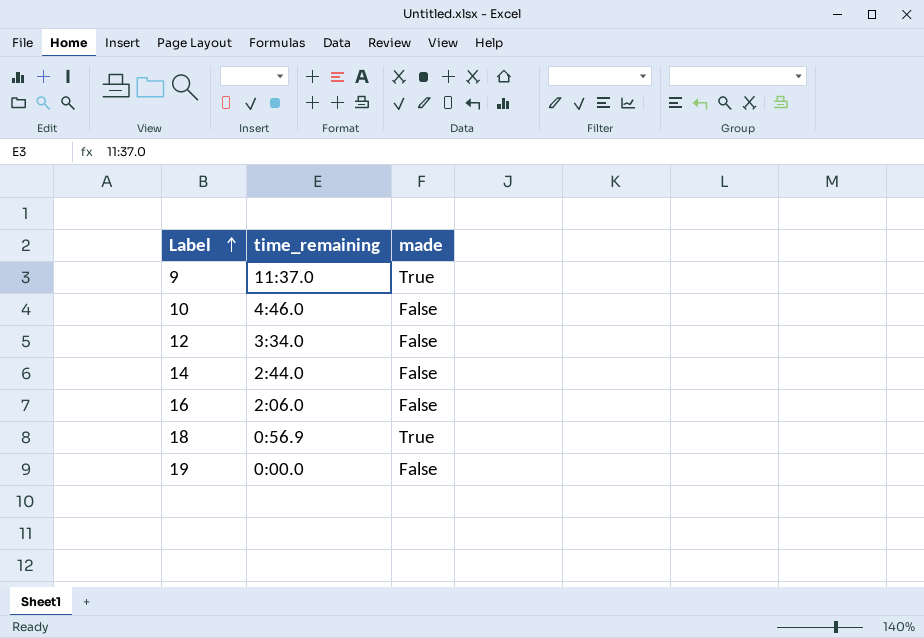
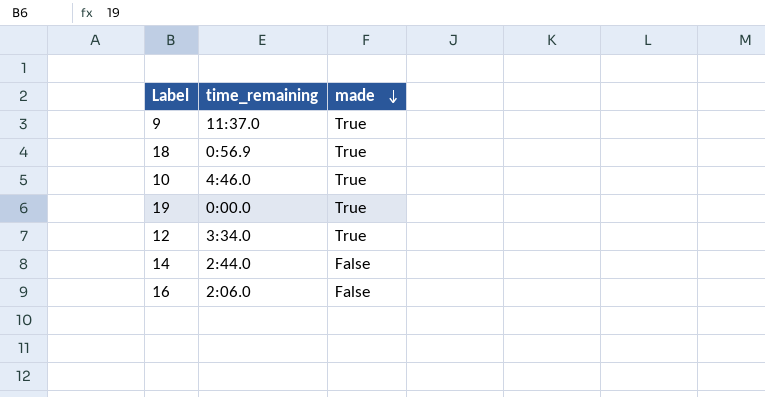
row order: Label ascending -> made descending
10 | made: False -> True
19 | made: False -> True
12 | made: False -> True

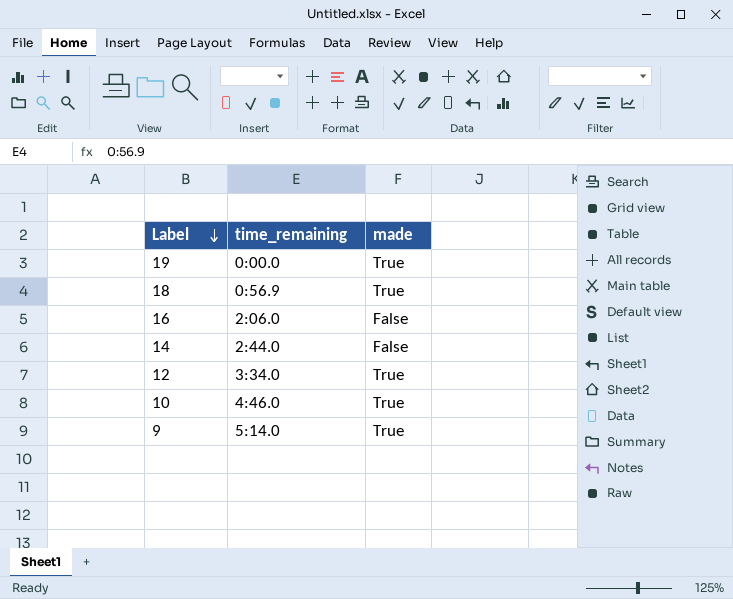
row order: made descending -> Label descending
9 | time_remaining: 11:37.0 -> 5:14.0

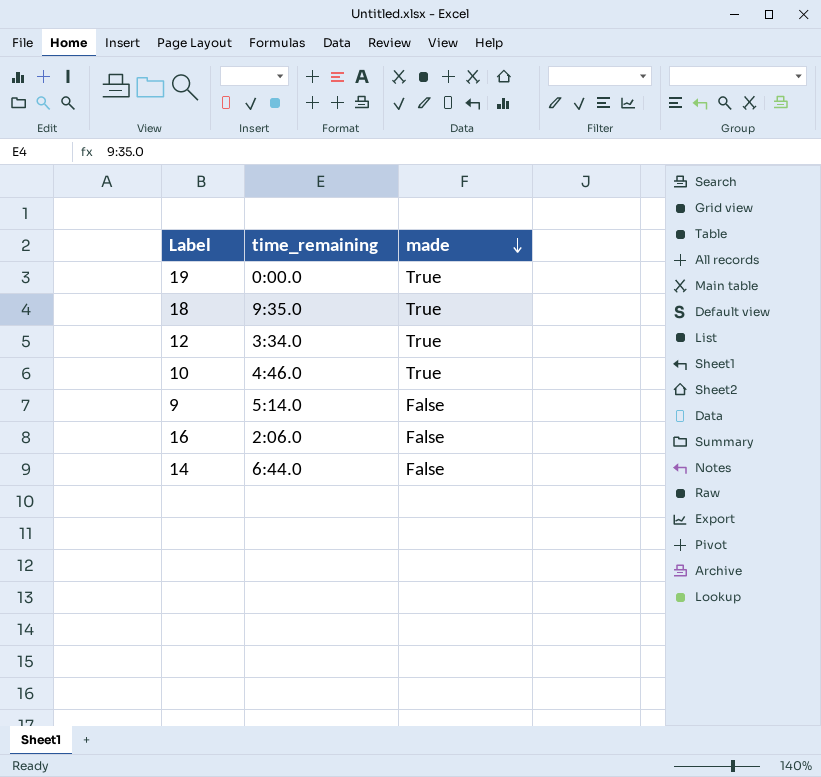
row order: Label descending -> made descending
18 | time_remaining: 0:56.9 -> 9:35.0
9 | made: True -> False
14 | time_remaining: 2:44.0 -> 6:44.0

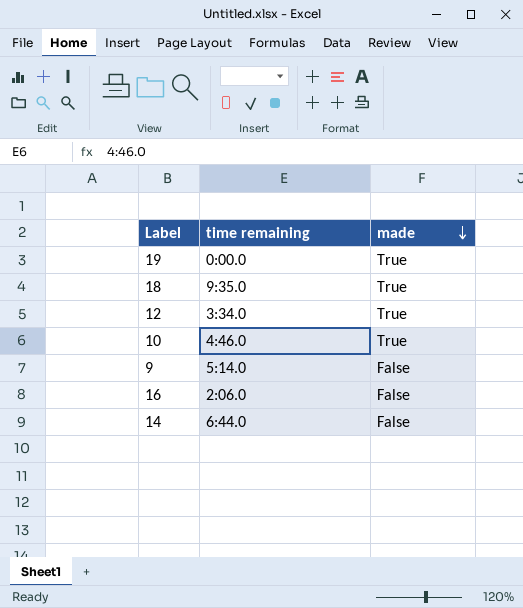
column name: time_remaining -> time remaining

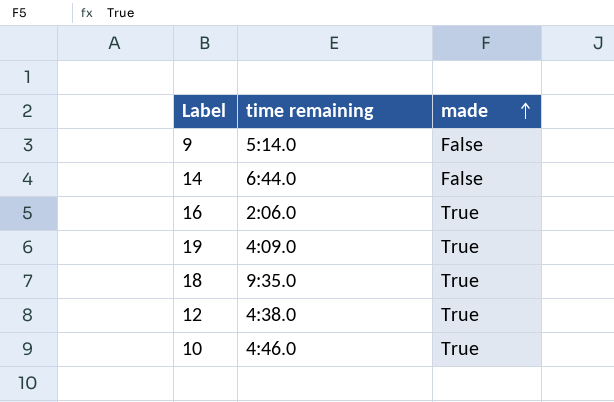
row order: made descending -> made ascending
16 | made: False -> True
19 | time remaining: 0:00.0 -> 4:09.0
12 | time remaining: 3:34.0 -> 4:38.0

